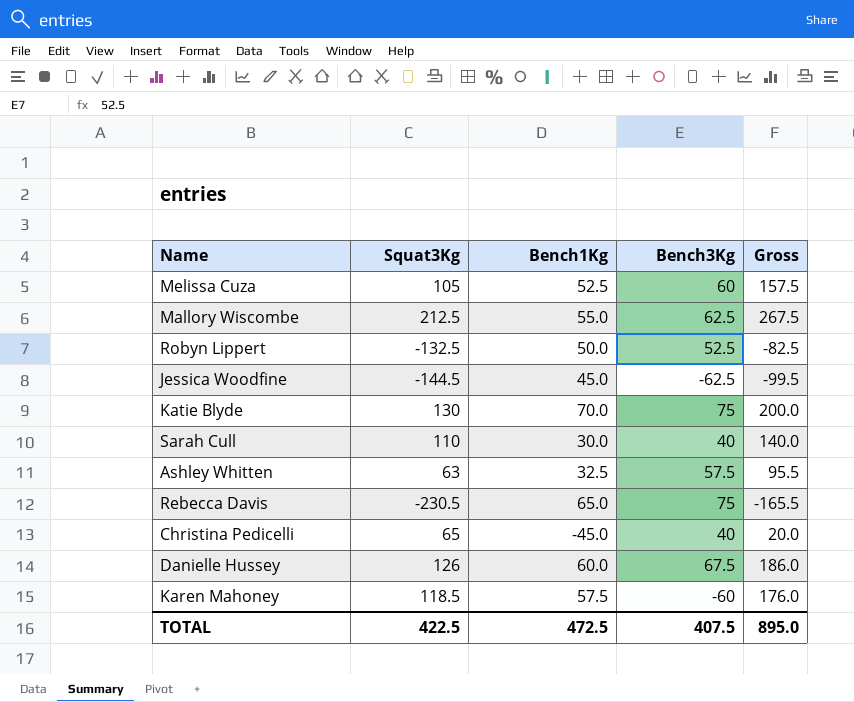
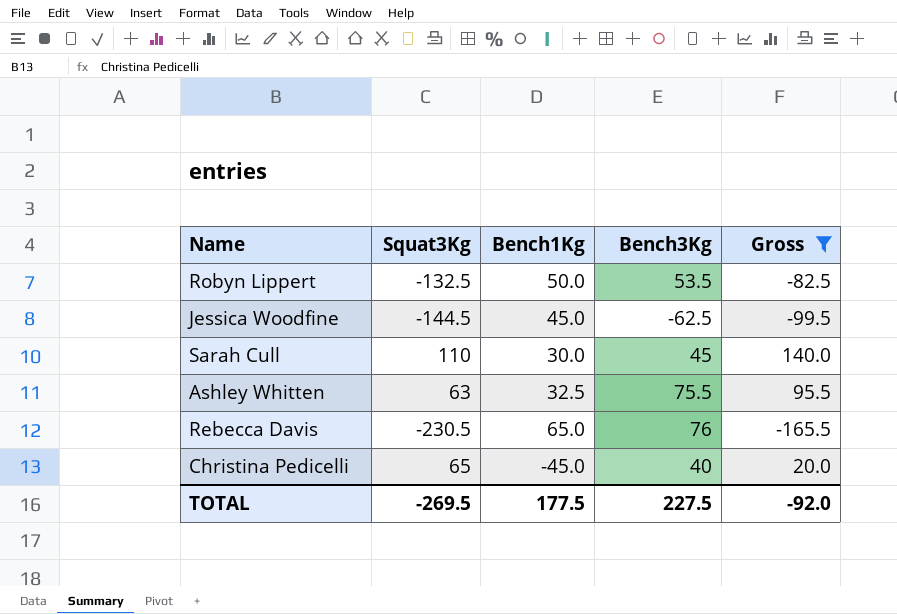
filter: none -> Gross <= 140.0
Robyn Lippert | Bench3Kg: 52.5 -> 53.5
Sarah Cull | Bench3Kg: 40 -> 45
Ashley Whitten | Bench3Kg: 57.5 -> 75.5
Rebecca Davis | Bench3Kg: 75 -> 76
TOTAL | Squat3Kg: 422.5 -> -269.5
TOTAL | Bench1Kg: 472.5 -> 177.5
TOTAL | Bench3Kg: 407.5 -> 227.5
TOTAL | Gross: 895.0 -> -92.0

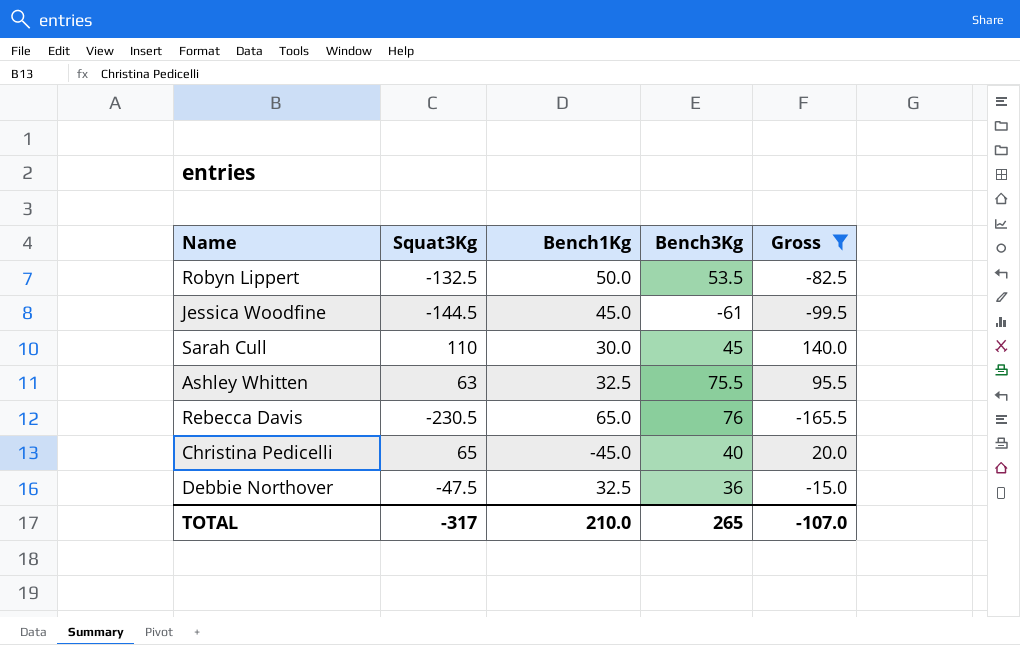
Jessica Woodfine | Bench3Kg: -62.5 -> -61
row Debbie Northover: none -> -47.5 | 32.5 | 36 | -15.0
TOTAL | Squat3Kg: -269.5 -> -317
TOTAL | Bench1Kg: 177.5 -> 210.0
TOTAL | Bench3Kg: 227.5 -> 265
TOTAL | Gross: -92.0 -> -107.0

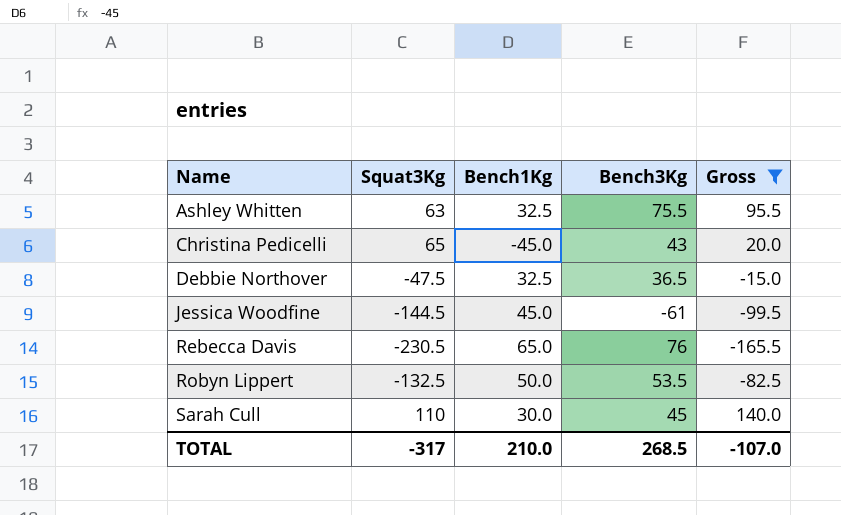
row order: none -> Name ascending
Christina Pedicelli | Bench3Kg: 40 -> 43
Debbie Northover | Bench3Kg: 36 -> 36.5
TOTAL | Bench3Kg: 265 -> 268.5

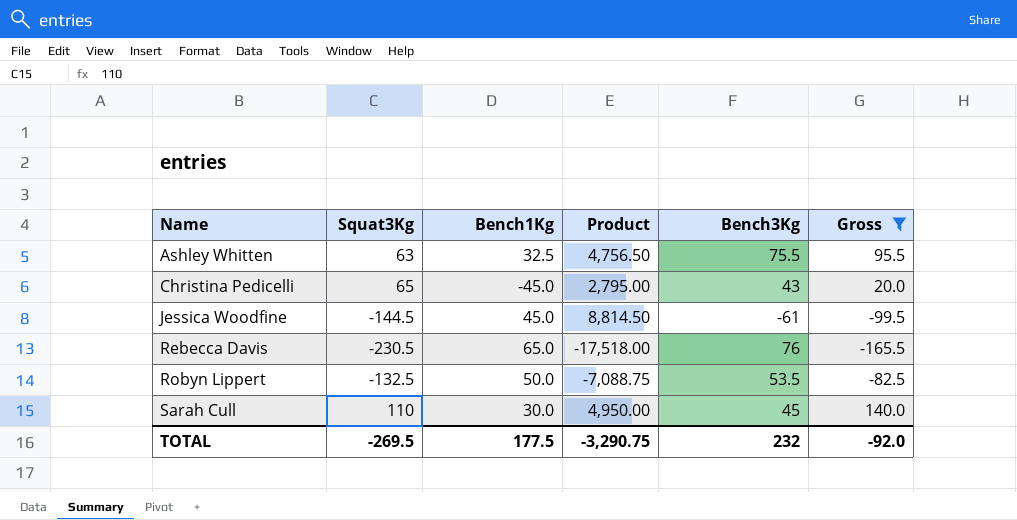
column Product | formula: none -> [Squat3Kg] * [Bench3Kg]
row Debbie Northover: -47.5 | 32.5 | 36.5 | -15.0 -> none
TOTAL | Squat3Kg: -317 -> -269.5
TOTAL | Bench1Kg: 210.0 -> 177.5
TOTAL | Bench3Kg: 268.5 -> 232
TOTAL | Gross: -107.0 -> -92.0

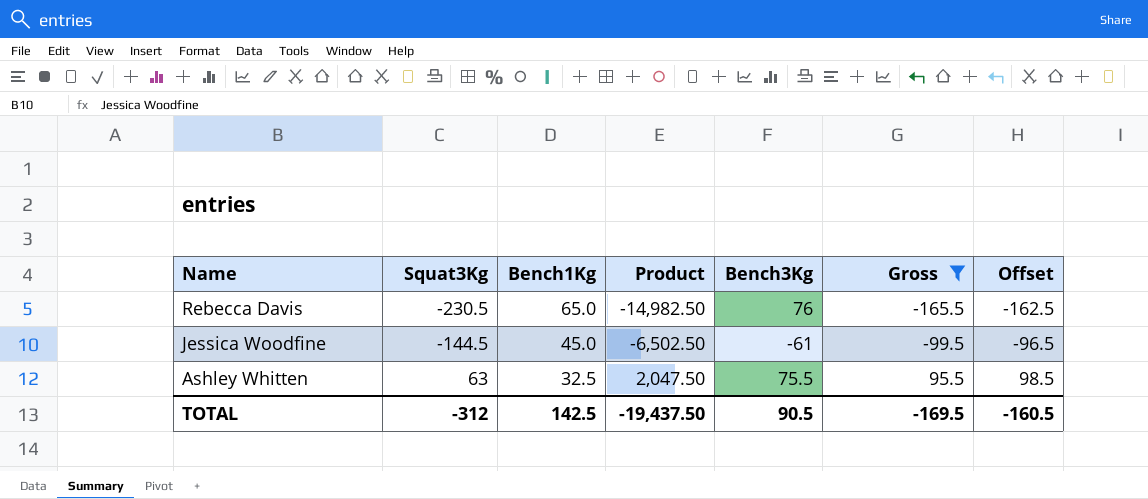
row order: Name ascending -> Name descending
column Product | formula: [Squat3Kg] * [Bench3Kg] -> [Squat3Kg] * [Bench1Kg]
column Offset | formula: none -> [Gross] + 3
row Christina Pedicelli: 65 | -45.0 | 2,795.00 | 43 | 20.0 -> none
row Robyn Lippert: -132.5 | 50.0 | -7,088.75 | 53.5 | -82.5 -> none
row Sarah Cull: 110 | 30.0 | 4,950.00 | 45 | 140.0 -> none
TOTAL | Squat3Kg: -269.5 -> -312
TOTAL | Bench1Kg: 177.5 -> 142.5
TOTAL | Product: -3,290.75 -> -19,437.50
TOTAL | Bench3Kg: 232 -> 90.5
TOTAL | Gross: -92.0 -> -169.5

